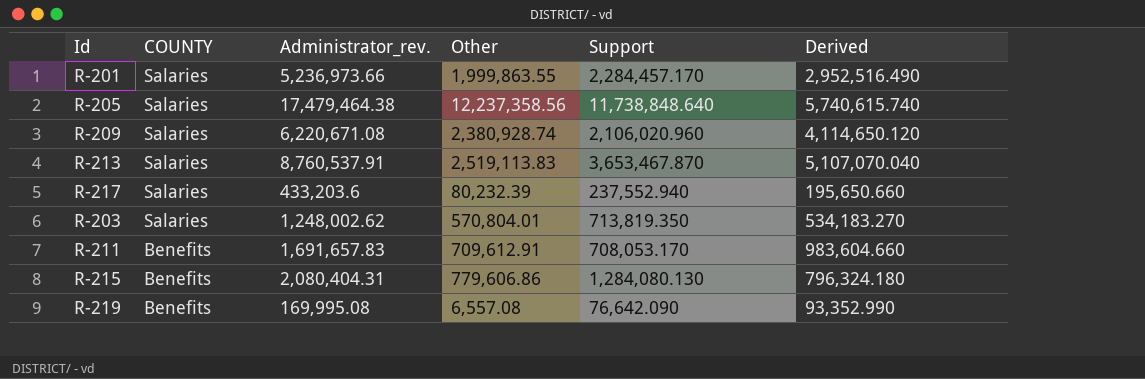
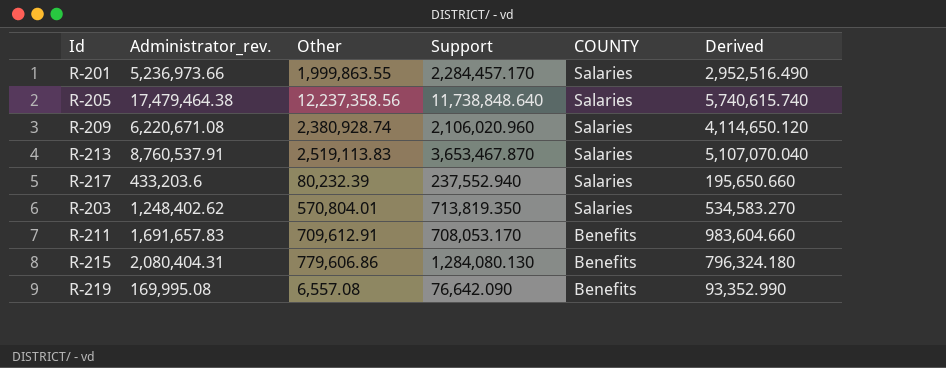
column COUNTY | position: 2 -> 5
R-203 | Administrator_rev.: 1,248,002.62 -> 1,248,402.62
R-203 | Derived: 534,183.270 -> 534,583.270

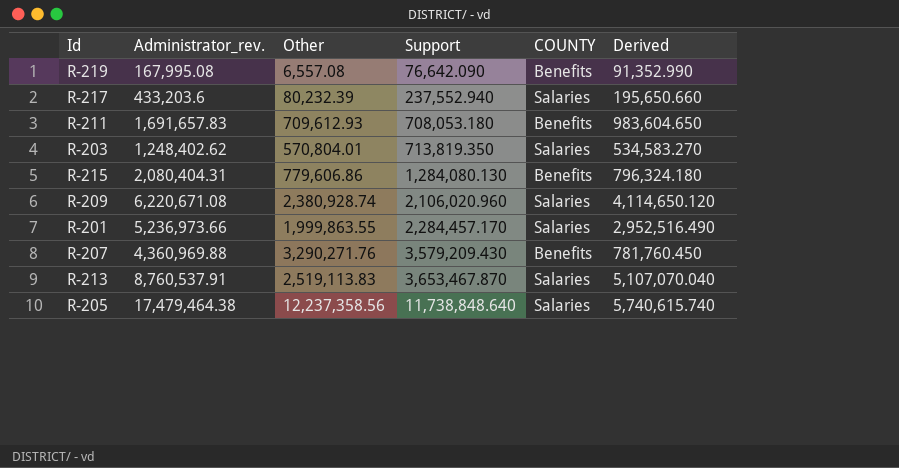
row order: COUNTY descending -> Support ascending
R-219 | Administrator_rev.: 169,995.08 -> 167,995.08
R-219 | Derived: 93,352.990 -> 91,352.990
R-211 | Other: 709,612.91 -> 709,612.93
R-211 | Support: 708,053.170 -> 708,053.180
R-211 | Derived: 983,604.660 -> 983,604.650
row R-207: none -> 4,360,969.88 | 3,290,271.76 | 3,579,209.430 | Benefits | 781,760.450

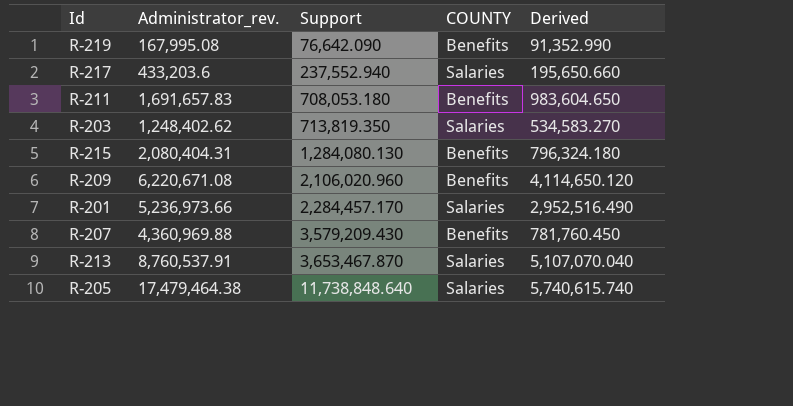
column Other | position: 3 -> none
R-209 | COUNTY: Salaries -> Benefits

